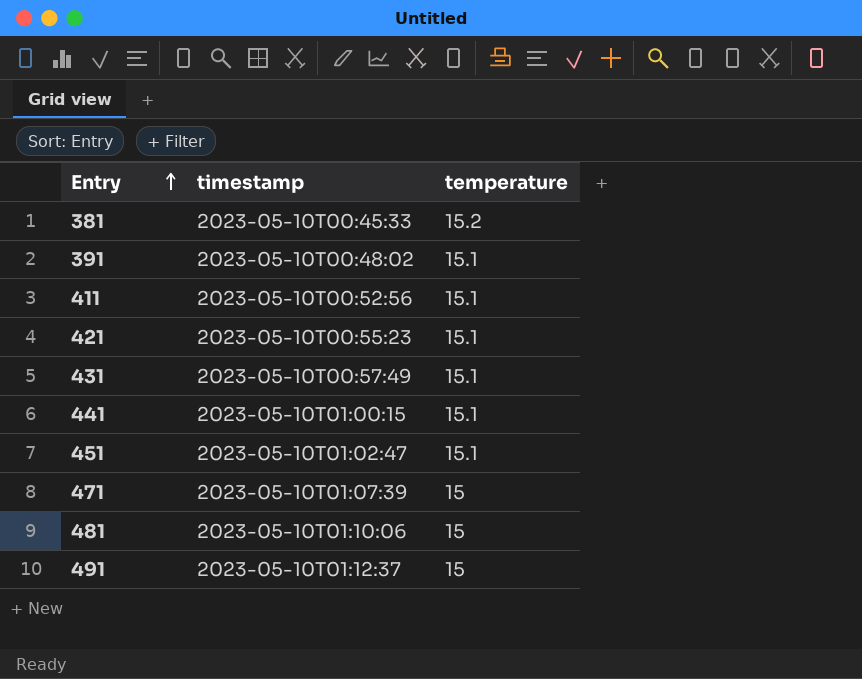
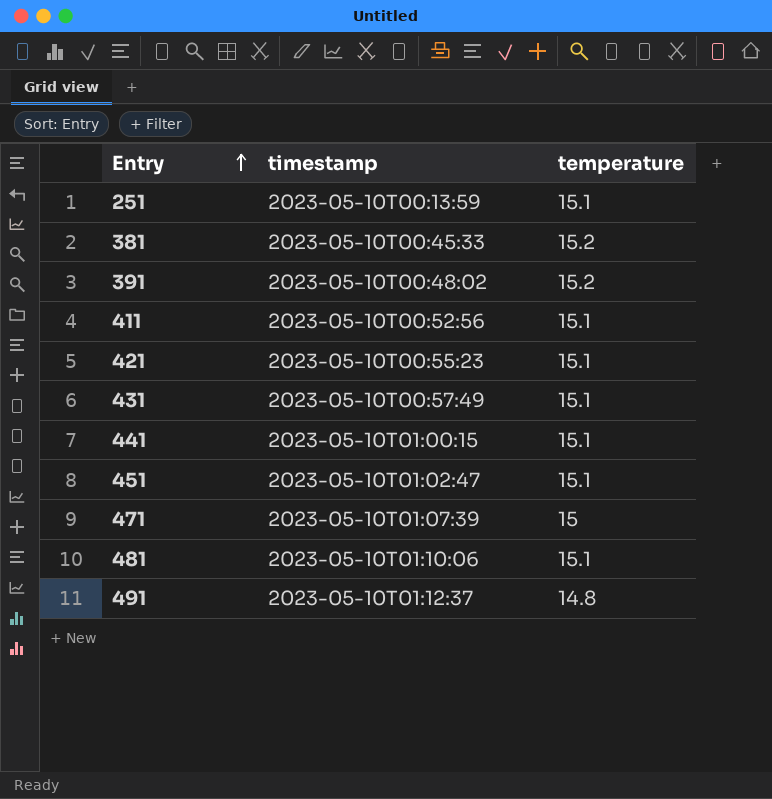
row 251: none -> 2023-05-10T00:13:59 | 15.1
391 | temperature: 15.1 -> 15.2
481 | temperature: 15 -> 15.1
491 | temperature: 15 -> 14.8

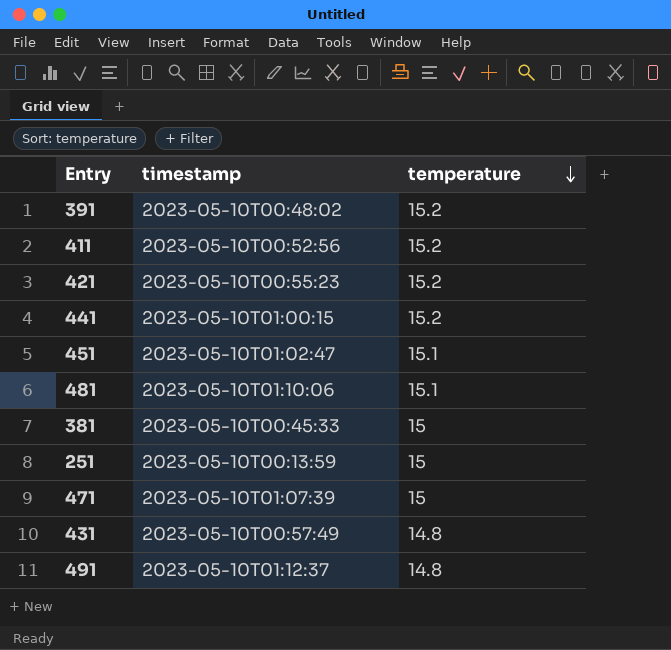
row order: Entry ascending -> temperature descending
411 | temperature: 15.1 -> 15.2
421 | temperature: 15.1 -> 15.2
441 | temperature: 15.1 -> 15.2
381 | temperature: 15.2 -> 15
251 | temperature: 15.1 -> 15
431 | temperature: 15.1 -> 14.8

